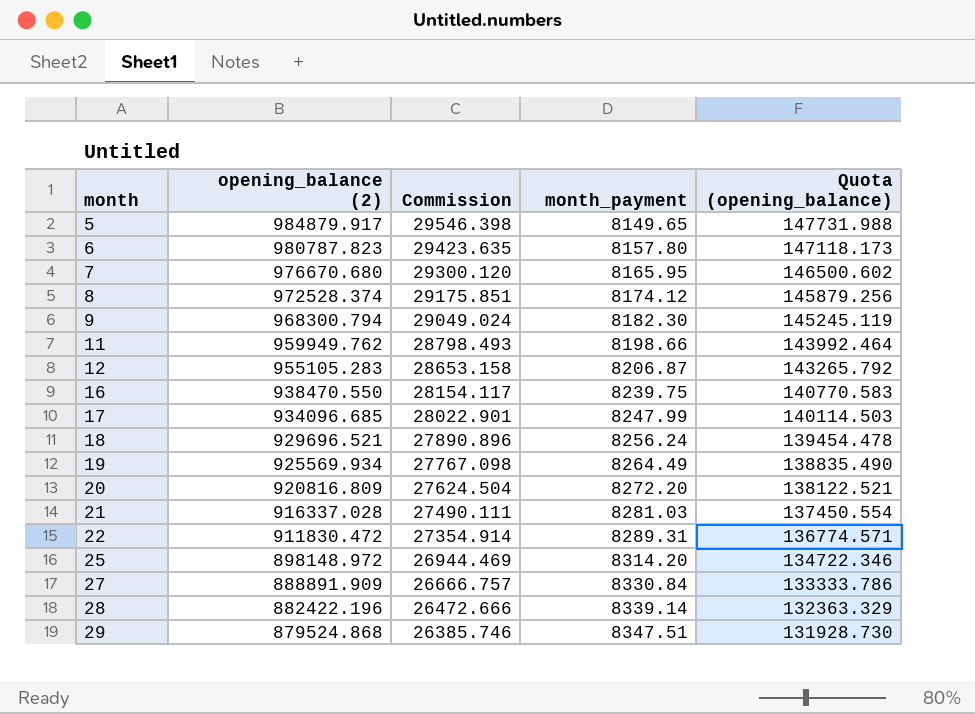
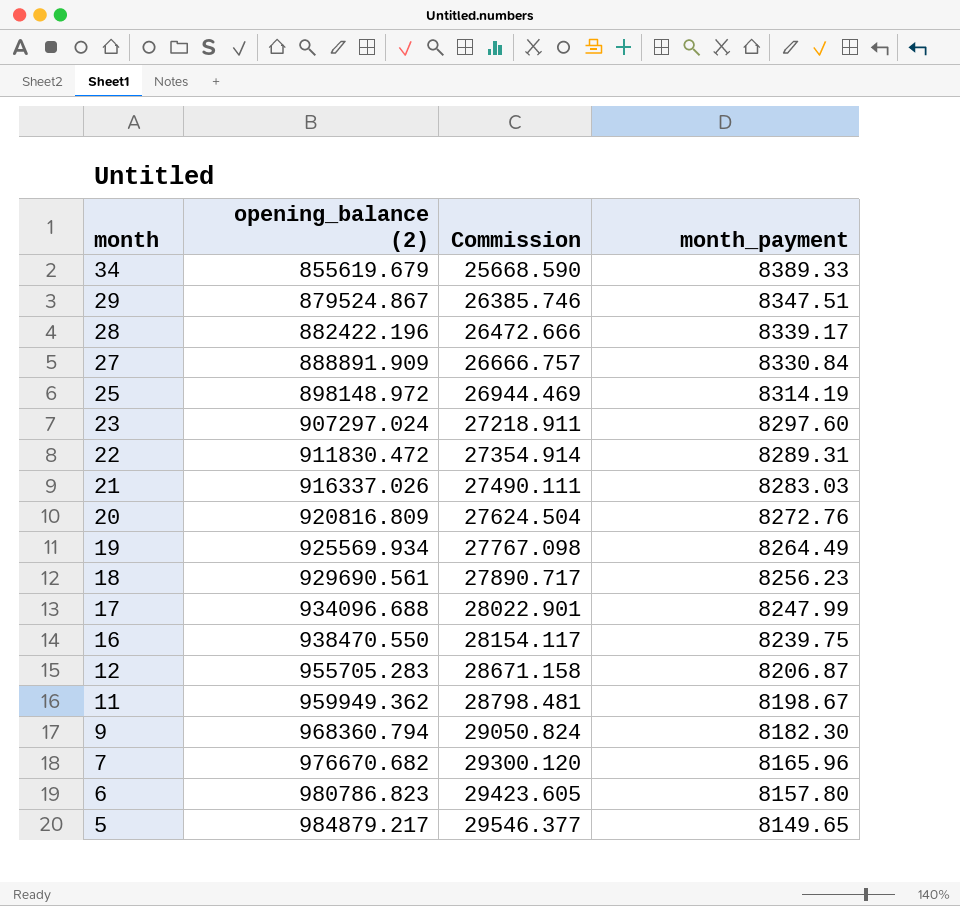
row order: month ascending -> month descending
column Quota (opening_balance) | formula: [opening_balance (2)] * 0.15 -> none
row 8: 972528.374 | 29175.851 | 8174.12 | 145879.256 -> none
row 34: none -> 855619.679 | 25668.590 | 8389.33
29 | opening_balance (2): 879524.868 -> 879524.867
28 | month_payment: 8339.14 -> 8339.17
25 | month_payment: 8314.20 -> 8314.19
row 23: none -> 907297.024 | 27218.911 | 8297.60
21 | opening_balance (2): 916337.028 -> 916337.026
21 | month_payment: 8281.03 -> 8283.03
20 | month_payment: 8272.20 -> 8272.76
18 | opening_balance (2): 929696.521 -> 929690.561
18 | Commission: 27890.896 -> 27890.717
18 | month_payment: 8256.24 -> 8256.23
17 | opening_balance (2): 934096.685 -> 934096.688
12 | opening_balance (2): 955105.283 -> 955705.283
12 | Commission: 28653.158 -> 28671.158
11 | opening_balance (2): 959949.762 -> 959949.362
11 | Commission: 28798.493 -> 28798.481
11 | month_payment: 8198.66 -> 8198.67
9 | opening_balance (2): 968300.794 -> 968360.794
9 | Commission: 29049.024 -> 29050.824
7 | opening_balance (2): 976670.680 -> 976670.682
7 | month_payment: 8165.95 -> 8165.96
6 | opening_balance (2): 980787.823 -> 980786.823
6 | Commission: 29423.635 -> 29423.605
5 | opening_balance (2): 984879.917 -> 984879.217
5 | Commission: 29546.398 -> 29546.377

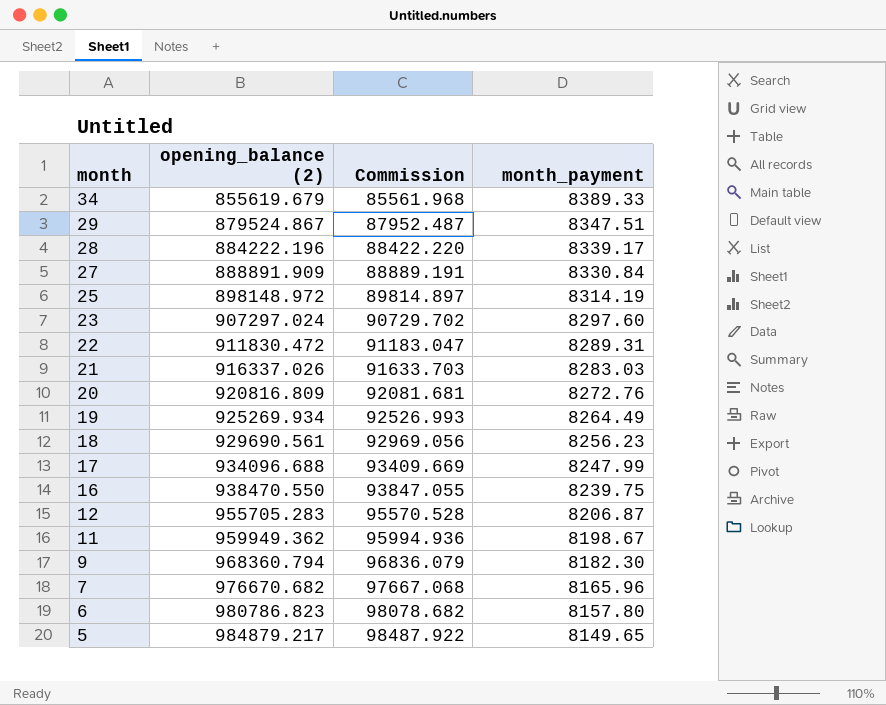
column Commission | formula: [opening_balance (2)] * 0.03 -> [opening_balance (2)] * 0.1
28 | opening_balance (2): 882422.196 -> 884222.196
19 | opening_balance (2): 925569.934 -> 925269.934

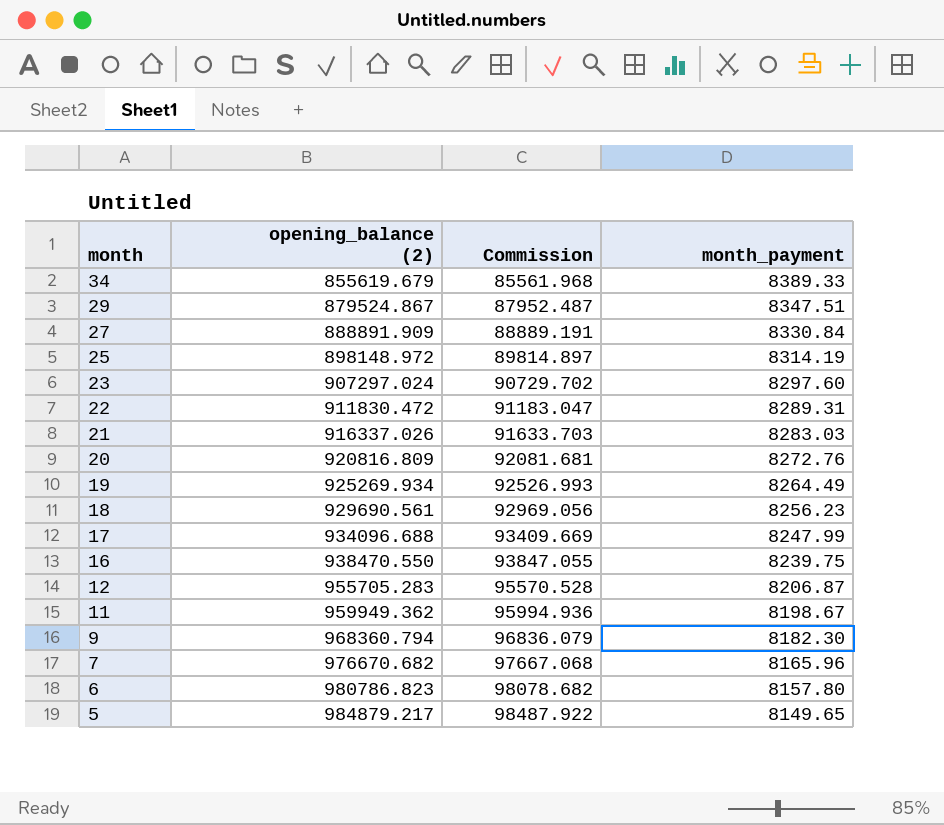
row 28: 884222.196 | 88422.220 | 8339.17 -> none

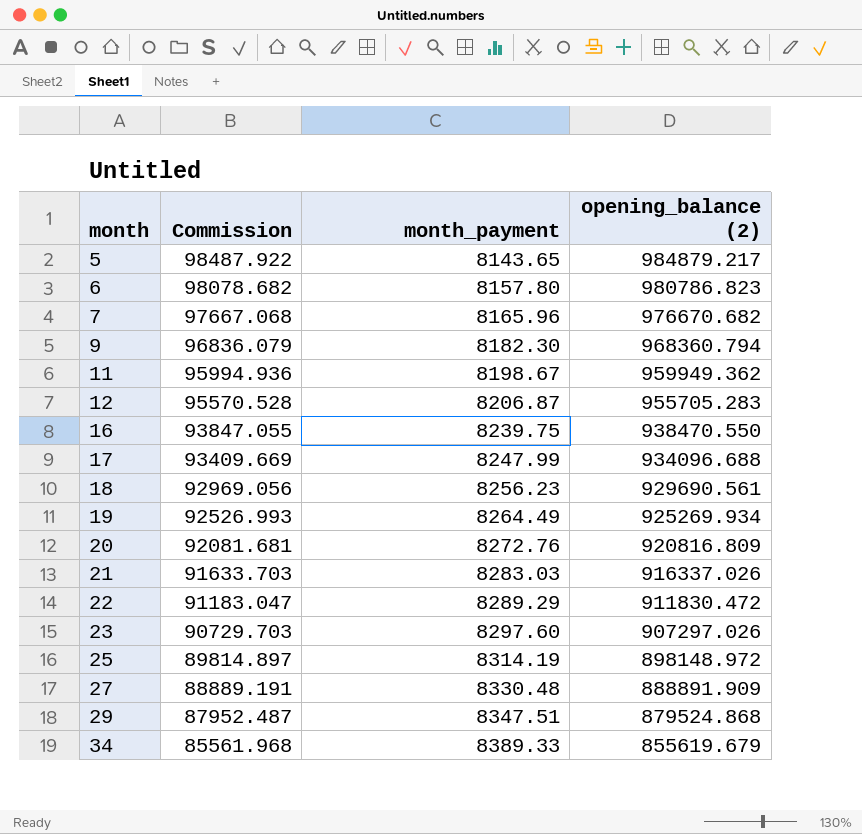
row order: month descending -> month ascending
column opening_balance (2) | position: 2 -> 4
5 | month_payment: 8149.65 -> 8143.65
22 | month_payment: 8289.31 -> 8289.29
23 | Commission: 90729.702 -> 90729.703
23 | opening_balance (2): 907297.024 -> 907297.026
27 | month_payment: 8330.84 -> 8330.48
29 | opening_balance (2): 879524.867 -> 879524.868

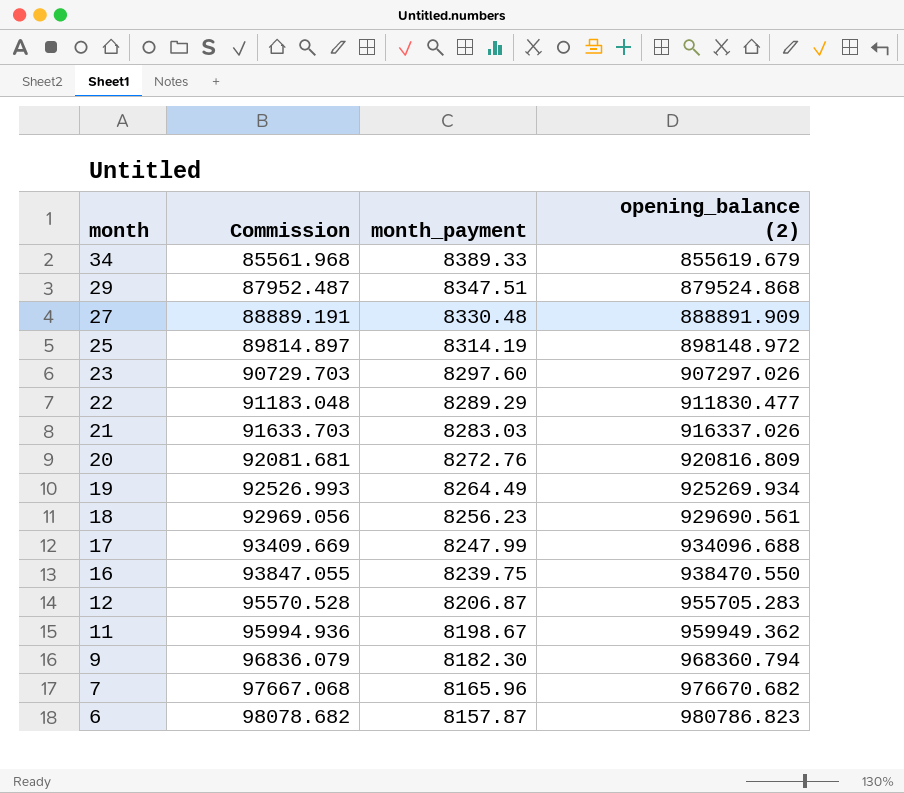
row order: month ascending -> month descending
row 5: 98487.922 | 8143.65 | 984879.217 -> none
22 | Commission: 91183.047 -> 91183.048
22 | opening_balance (2): 911830.472 -> 911830.477
6 | month_payment: 8157.80 -> 8157.87

